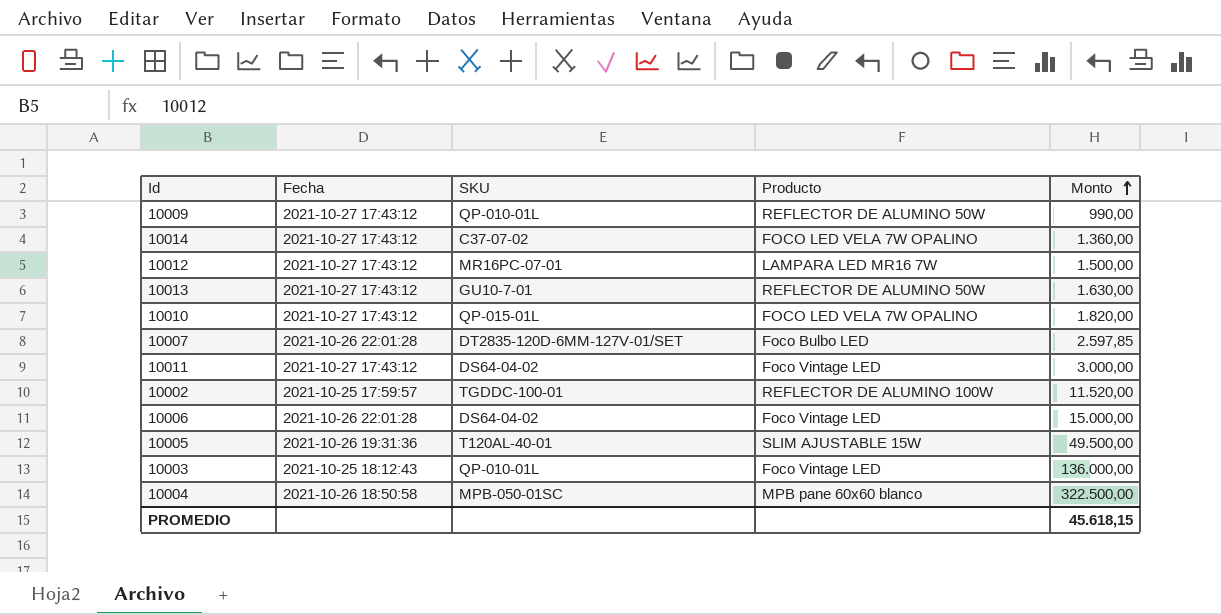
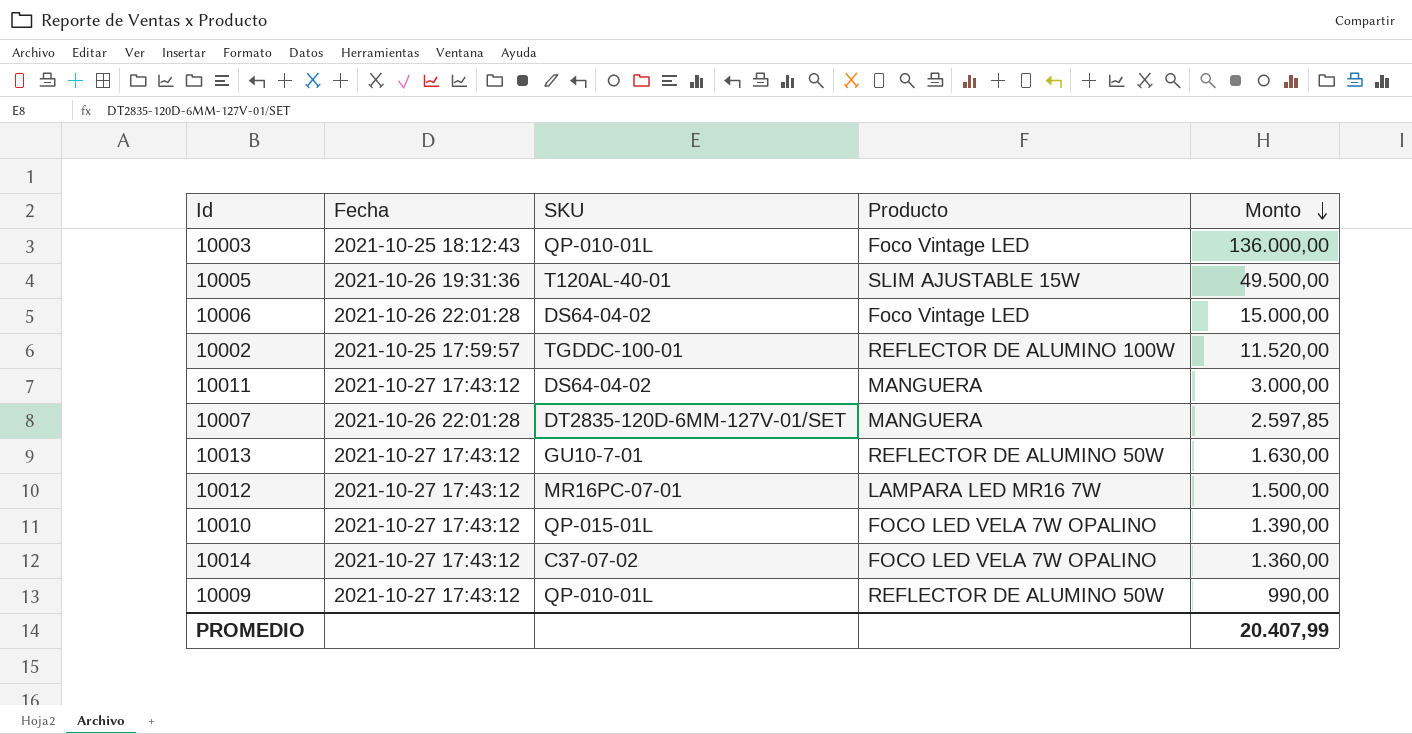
row order: Monto ascending -> Monto descending
row 10004: 2021-10-26 18:50:58 | MPB-050-01SC | MPB pane 60x60 blanco | 322.500,00 -> none
10011 | Producto: Foco Vintage LED -> MANGUERA
10007 | Producto: Foco Bulbo LED -> MANGUERA
10010 | Monto: 1.820,00 -> 1.390,00
PROMEDIO | Monto: 45.618,15 -> 20.407,99

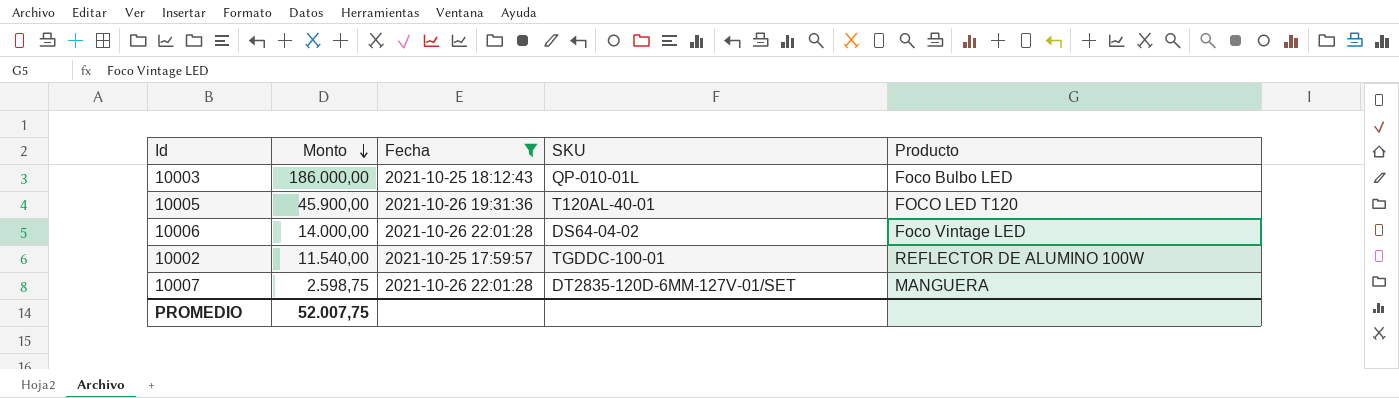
filter: none -> Fecha != 2021-10-27 17:43:12
column Monto | position: 5 -> 2
10003 | Monto: 136.000,00 -> 186.000,00
10003 | Producto: Foco Vintage LED -> Foco Bulbo LED
10005 | Monto: 49.500,00 -> 45.900,00
10005 | Producto: SLIM AJUSTABLE 15W -> FOCO LED T120
10006 | Monto: 15.000,00 -> 14.000,00
10002 | Monto: 11.520,00 -> 11.540,00
10007 | Monto: 2.597,85 -> 2.598,75
PROMEDIO | Monto: 20.407,99 -> 52.007,75

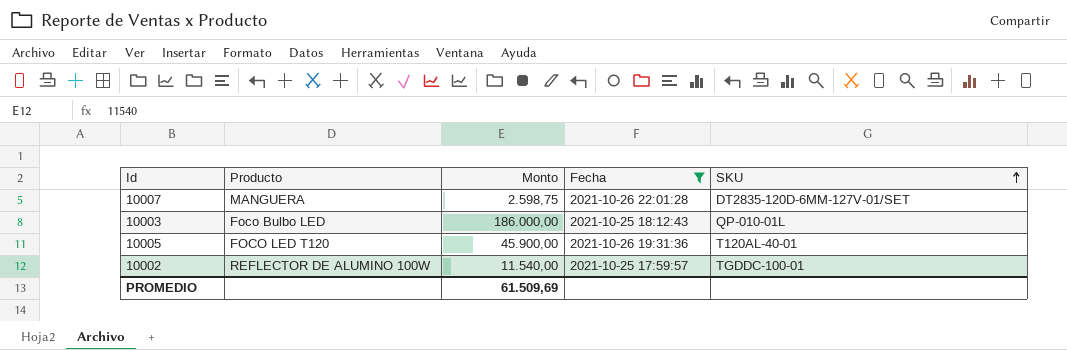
row order: Monto descending -> SKU ascending
column Producto | position: 5 -> 2
row 10006: 14.000,00 | 2021-10-26 22:01:28 | DS64-04-02 | Foco Vintage LED -> none
PROMEDIO | Monto: 52.007,75 -> 61.509,69

